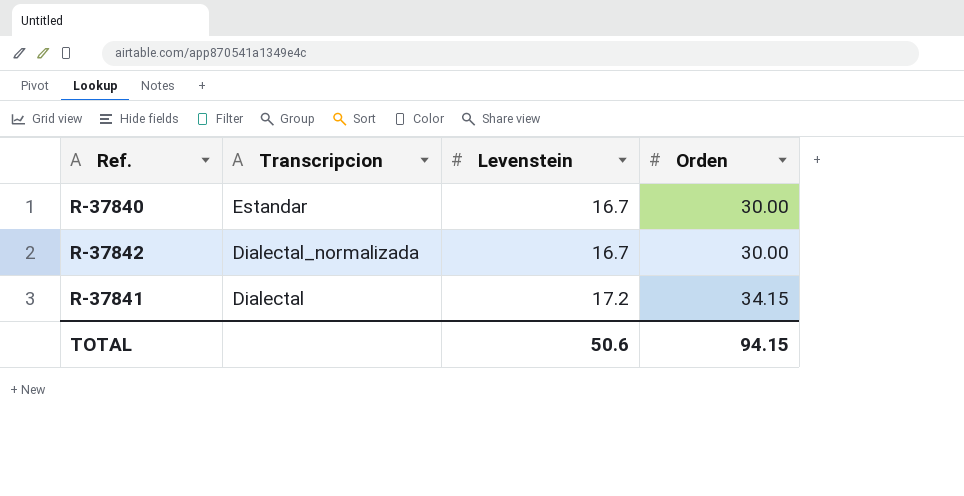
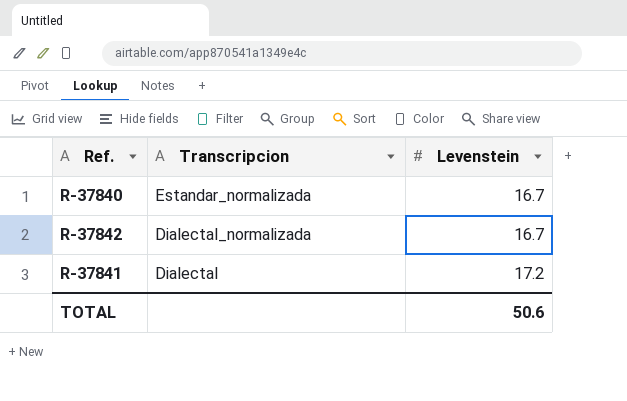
column Orden | position: 4 -> none
R-37840 | Transcripcion: Estandar -> Estandar_normalizada

